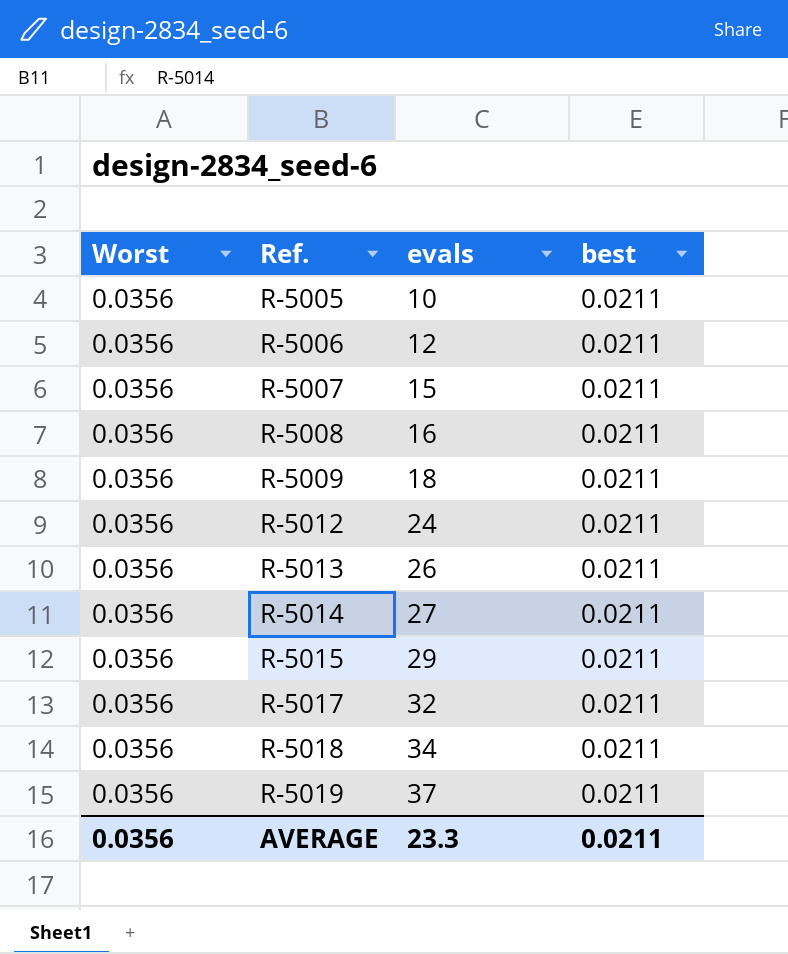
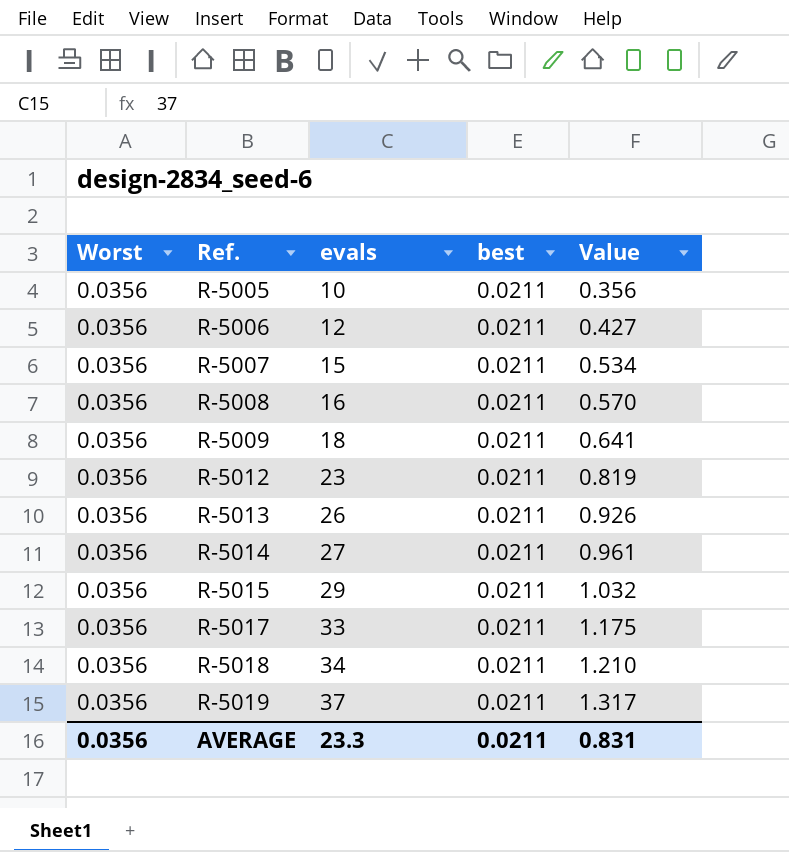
column Value | formula: none -> [Worst] * [evals]
R-5012 | evals: 24 -> 23
R-5017 | evals: 32 -> 33

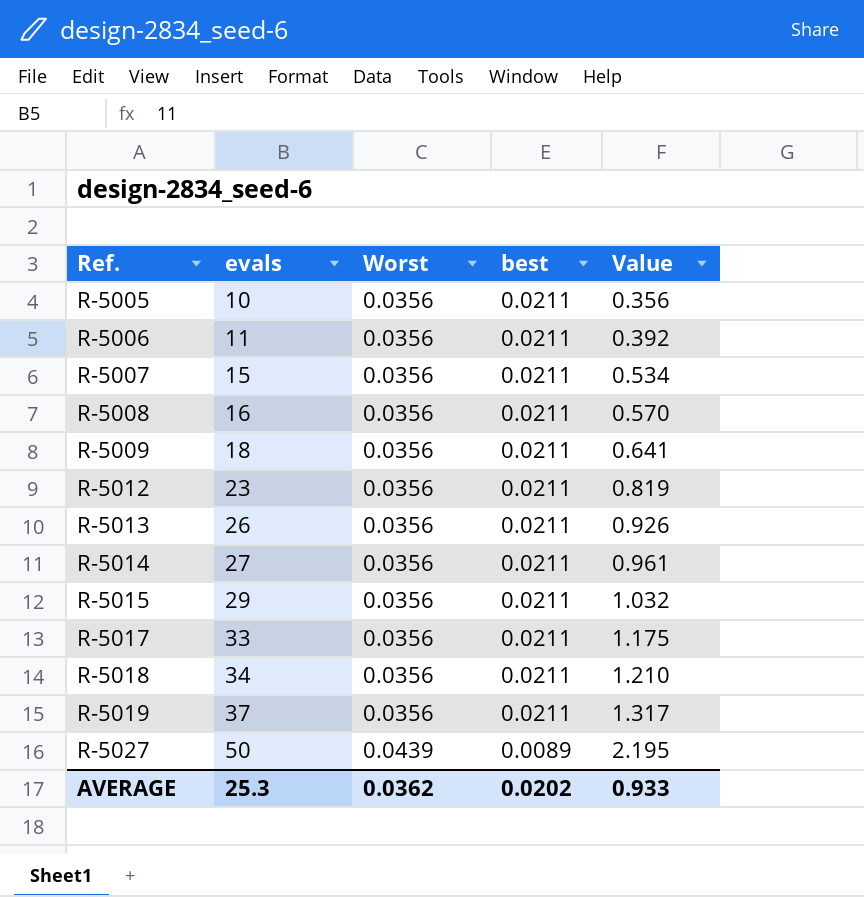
column Worst | position: 1 -> 3
R-5006 | evals: 12 -> 11
R-5006 | Value: 0.427 -> 0.392
row R-5027: none -> 50 | 0.0439 | 0.0089 | 2.195
AVERAGE | evals: 23.3 -> 25.3
AVERAGE | Worst: 0.0356 -> 0.0362
AVERAGE | best: 0.0211 -> 0.0202
AVERAGE | Value: 0.831 -> 0.933

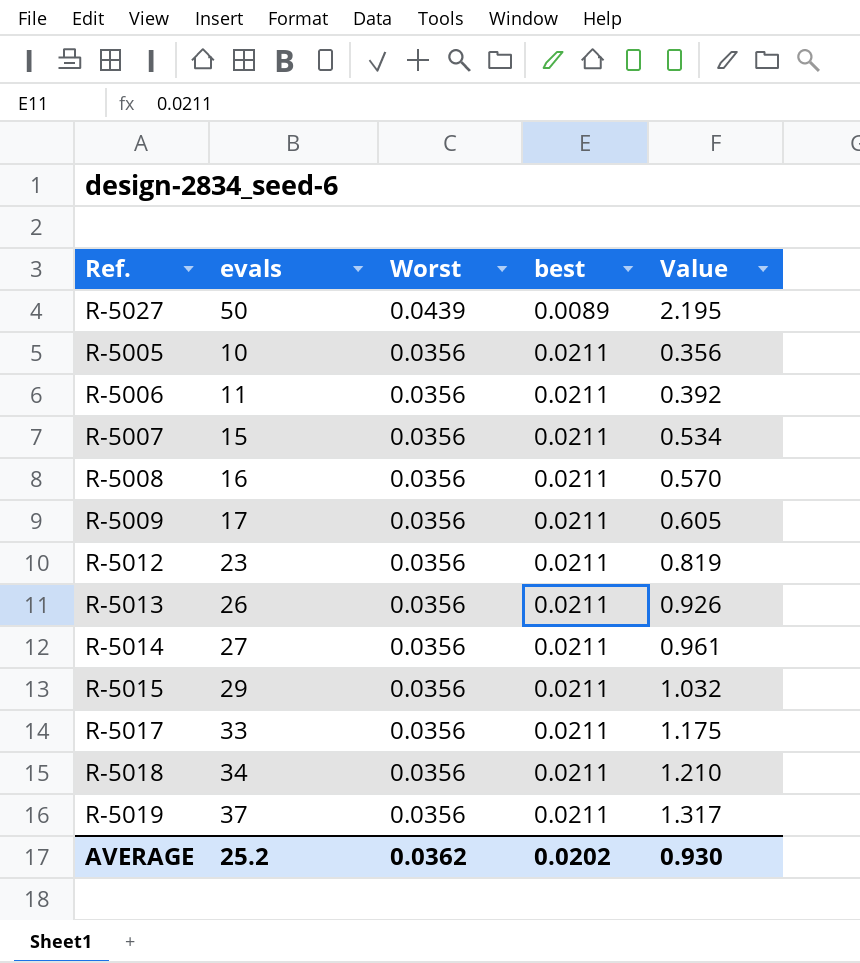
row order: Ref. ascending -> Worst descending
R-5009 | evals: 18 -> 17
R-5009 | Value: 0.641 -> 0.605
AVERAGE | evals: 25.3 -> 25.2
AVERAGE | Value: 0.933 -> 0.930

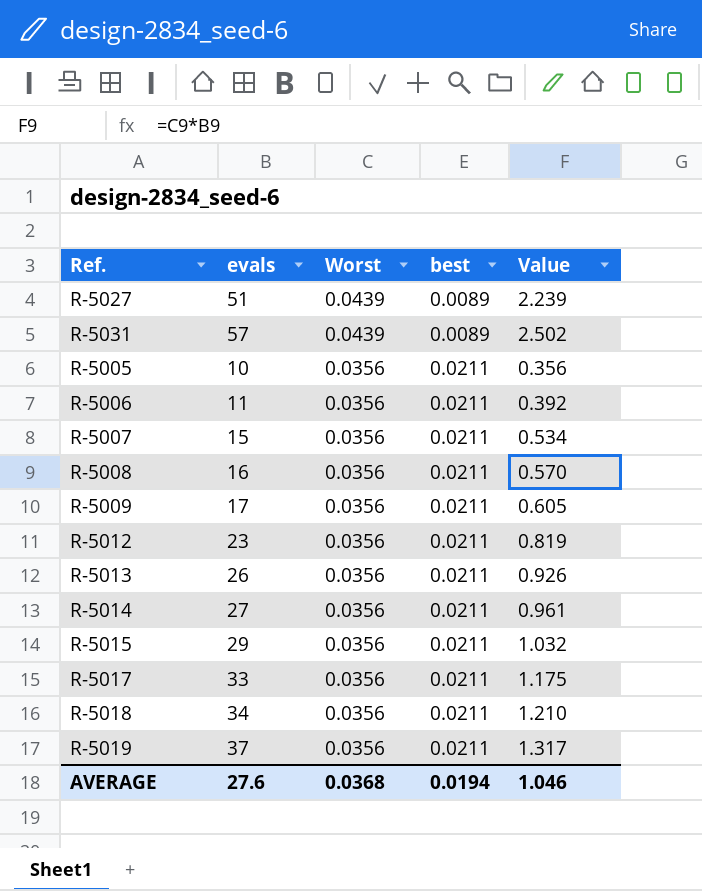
R-5027 | evals: 50 -> 51
R-5027 | Value: 2.195 -> 2.239
row R-5031: none -> 57 | 0.0439 | 0.0089 | 2.502
AVERAGE | evals: 25.2 -> 27.6
AVERAGE | Worst: 0.0362 -> 0.0368
AVERAGE | best: 0.0202 -> 0.0194
AVERAGE | Value: 0.930 -> 1.046

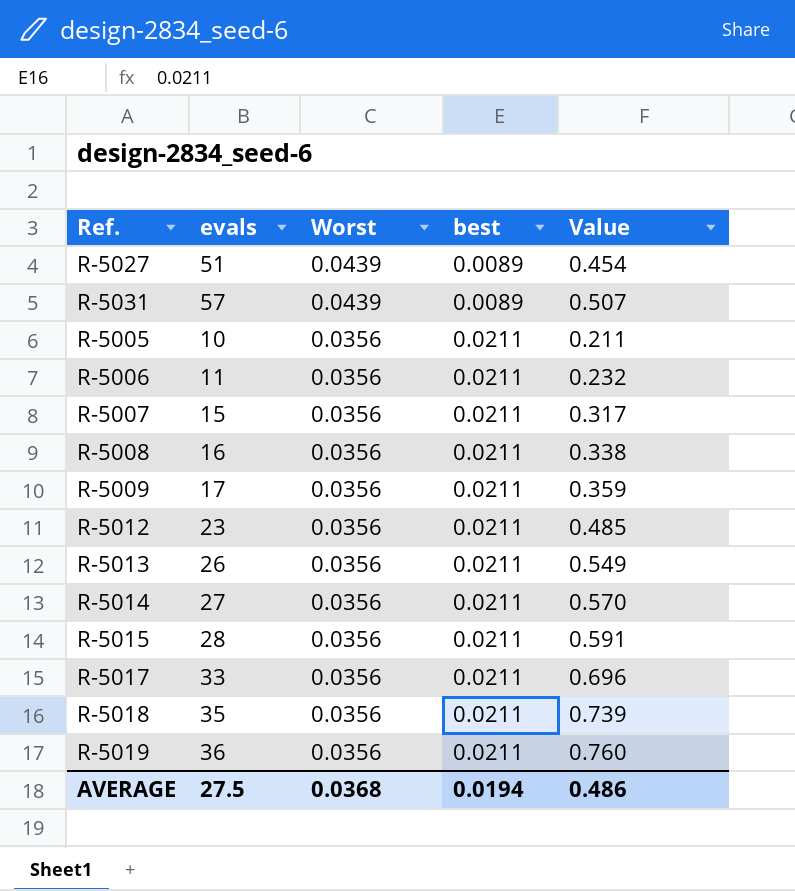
column Value | formula: [evals] * [Worst] -> [evals] * [best]
R-5015 | evals: 29 -> 28
R-5018 | evals: 34 -> 35
R-5019 | evals: 37 -> 36
AVERAGE | evals: 27.6 -> 27.5
AVERAGE | Value: 1.046 -> 0.486

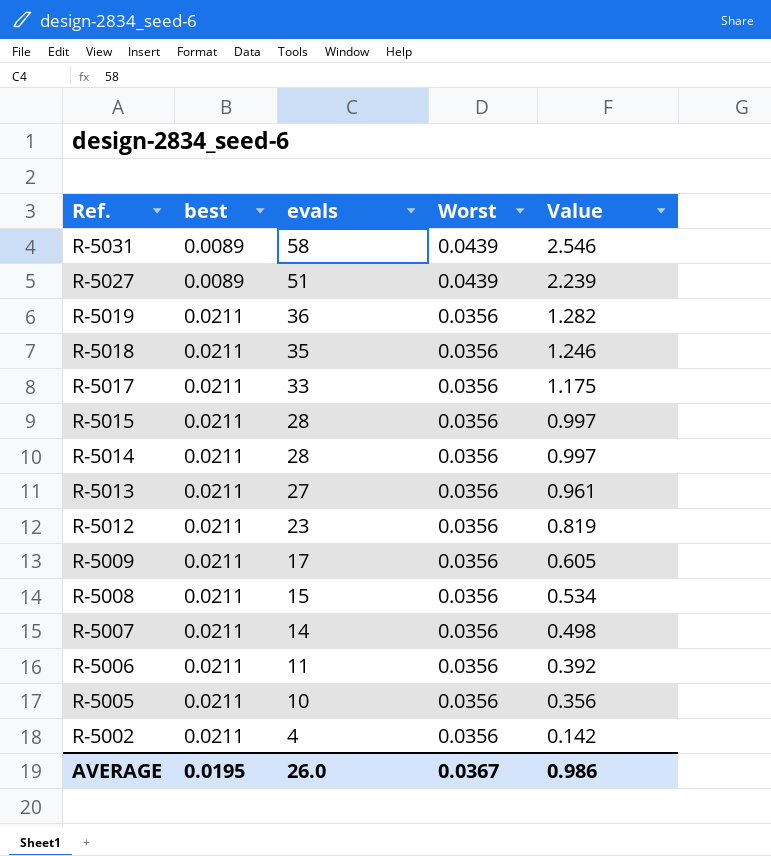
row order: Worst descending -> Ref. descending
column best | position: 4 -> 2
column Value | formula: [evals] * [best] -> [evals] * [Worst]
R-5031 | evals: 57 -> 58
R-5014 | evals: 27 -> 28
R-5013 | evals: 26 -> 27
R-5008 | evals: 16 -> 15
R-5007 | evals: 15 -> 14
row R-5002: none -> 0.0211 | 4 | 0.0356 | 0.142
AVERAGE | best: 0.0194 -> 0.0195
AVERAGE | evals: 27.5 -> 26.0
AVERAGE | Worst: 0.0368 -> 0.0367
AVERAGE | Value: 0.486 -> 0.986

